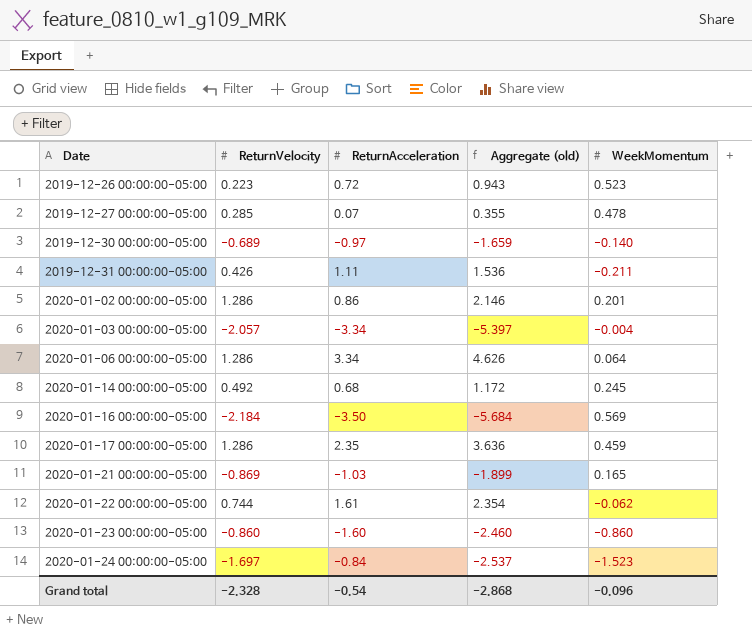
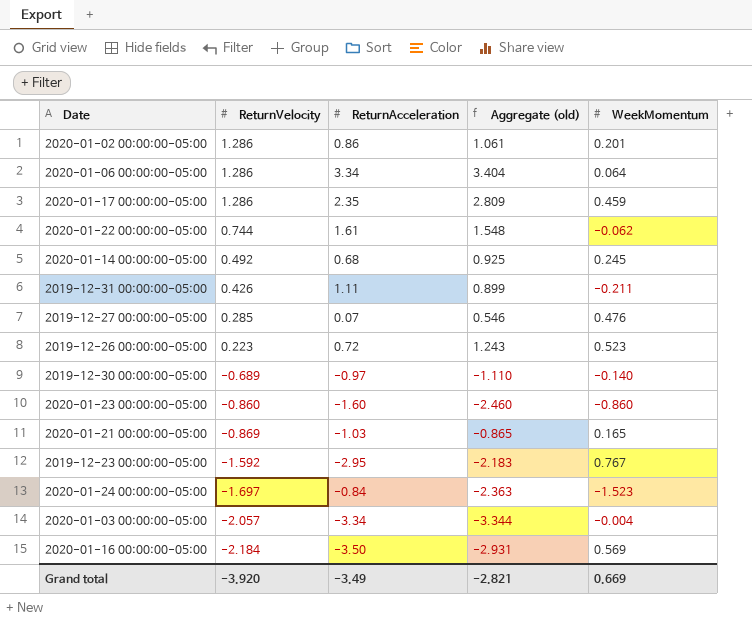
row order: Date ascending -> ReturnVelocity descending
column Aggregate (old) | formula: [ReturnVelocity] + [ReturnAcceleration] -> [ReturnAcceleration] + [WeekMomentum]
2019-12-27 00:00:00-05:00 | WeekMomentum: 0.478 -> 0.476
row 2019-12-23 00:00:00-05:00: none -> -1.592 | -2.95 | -2.183 | 0.767
Grand total | ReturnVelocity: -2.328 -> -3.920
Grand total | ReturnAcceleration: -0.54 -> -3.49
Grand total | Aggregate (old): -2.868 -> -2.821
Grand total | WeekMomentum: -0.096 -> 0.669

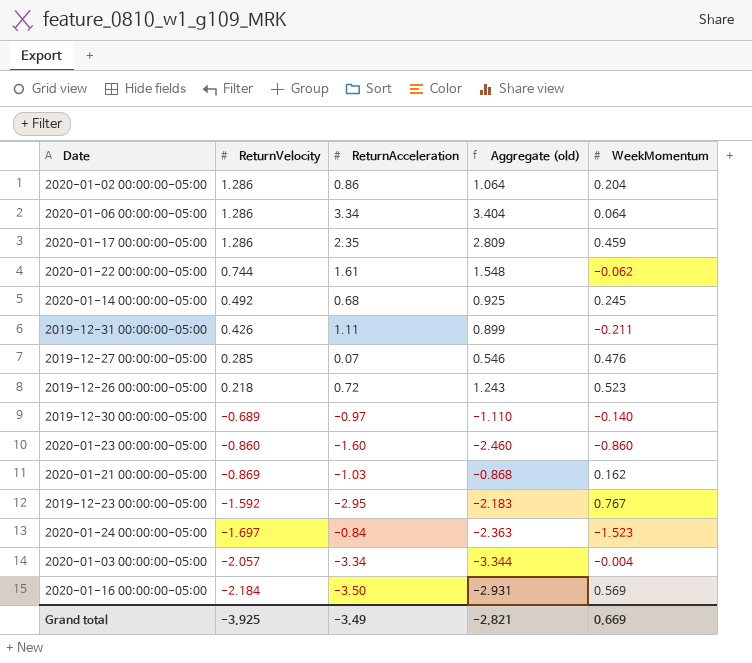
2020-01-02 00:00:00-05:00 | Aggregate (old): 1.061 -> 1.064
2020-01-02 00:00:00-05:00 | WeekMomentum: 0.201 -> 0.204
2019-12-26 00:00:00-05:00 | ReturnVelocity: 0.223 -> 0.218
2020-01-21 00:00:00-05:00 | Aggregate (old): -0.865 -> -0.868
2020-01-21 00:00:00-05:00 | WeekMomentum: 0.165 -> 0.162
Grand total | ReturnVelocity: -3.920 -> -3.925

